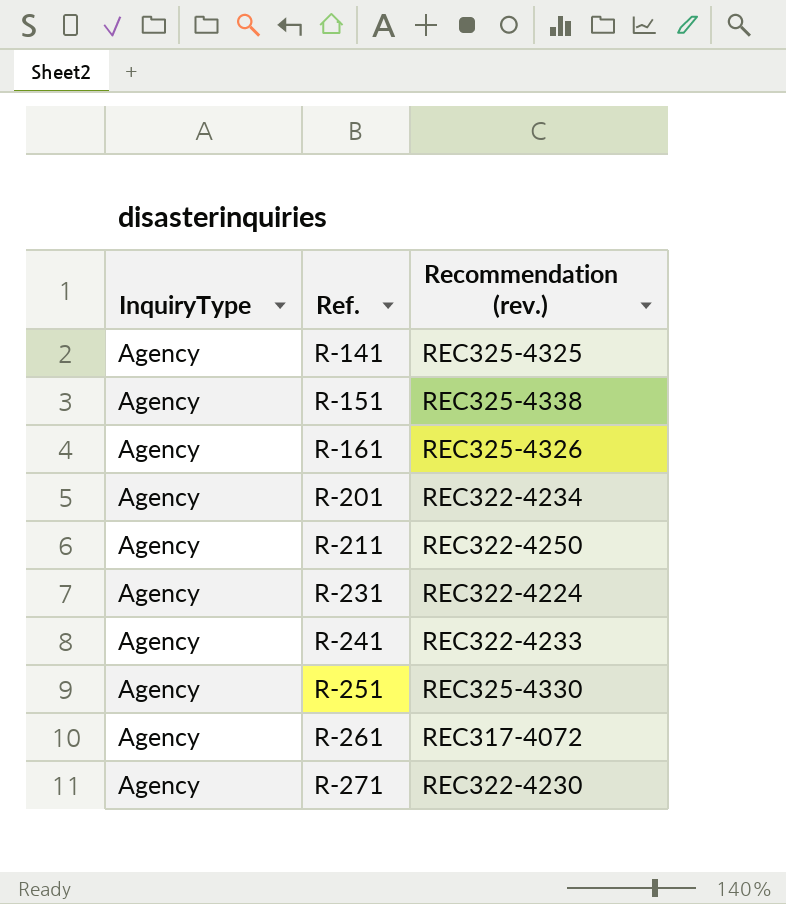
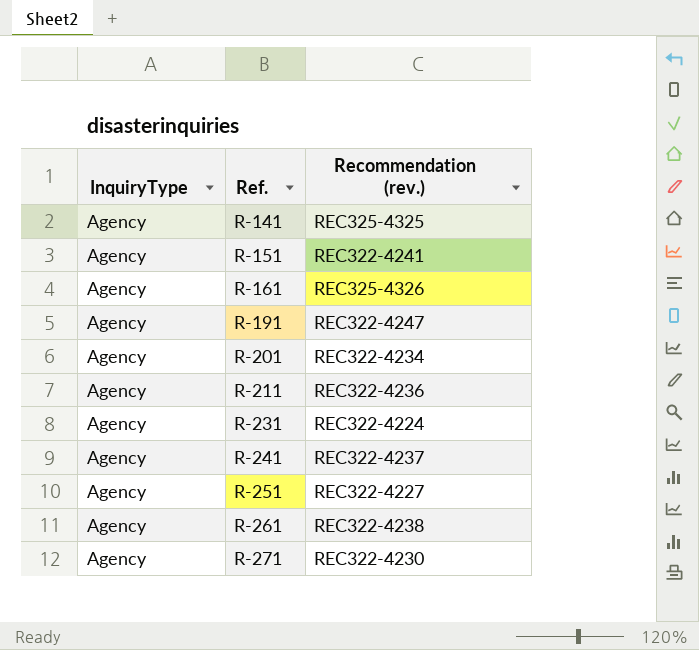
R-151 | Recommendation (rev.): REC325-4338 -> REC322-4241
row R-191: none -> Agency | REC322-4247
R-211 | Recommendation (rev.): REC322-4250 -> REC322-4236
R-241 | Recommendation (rev.): REC322-4233 -> REC322-4237
R-251 | Recommendation (rev.): REC325-4330 -> REC322-4227
R-261 | Recommendation (rev.): REC317-4072 -> REC322-4238

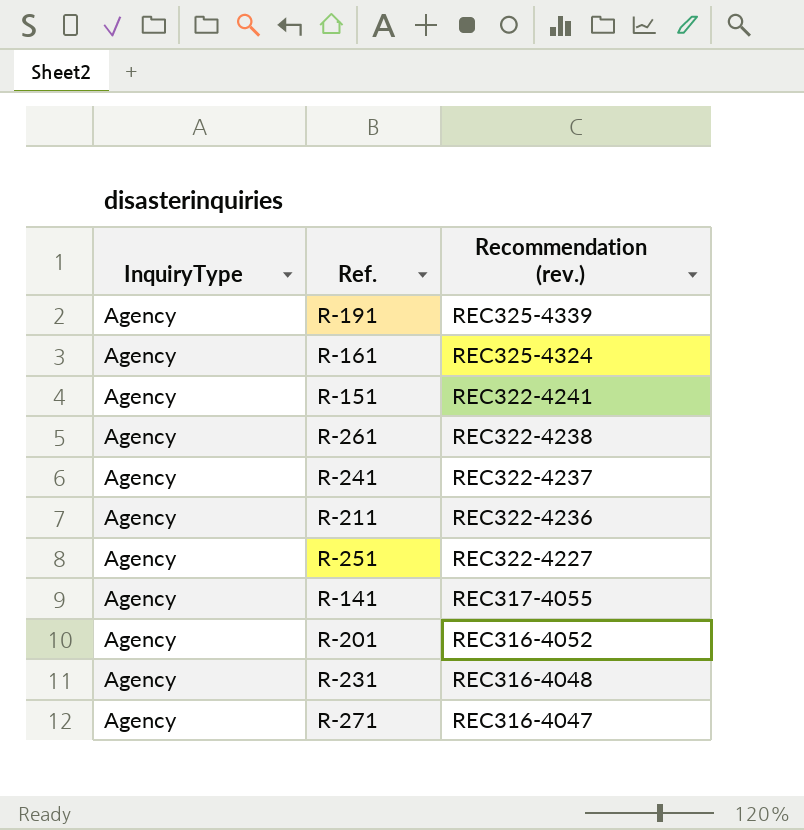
row order: Ref. ascending -> Recommendation (rev.) descending
R-191 | Recommendation (rev.): REC322-4247 -> REC325-4339
R-161 | Recommendation (rev.): REC325-4326 -> REC325-4324
R-141 | Recommendation (rev.): REC325-4325 -> REC317-4055
R-201 | Recommendation (rev.): REC322-4234 -> REC316-4052
R-231 | Recommendation (rev.): REC322-4224 -> REC316-4048
R-271 | Recommendation (rev.): REC322-4230 -> REC316-4047

